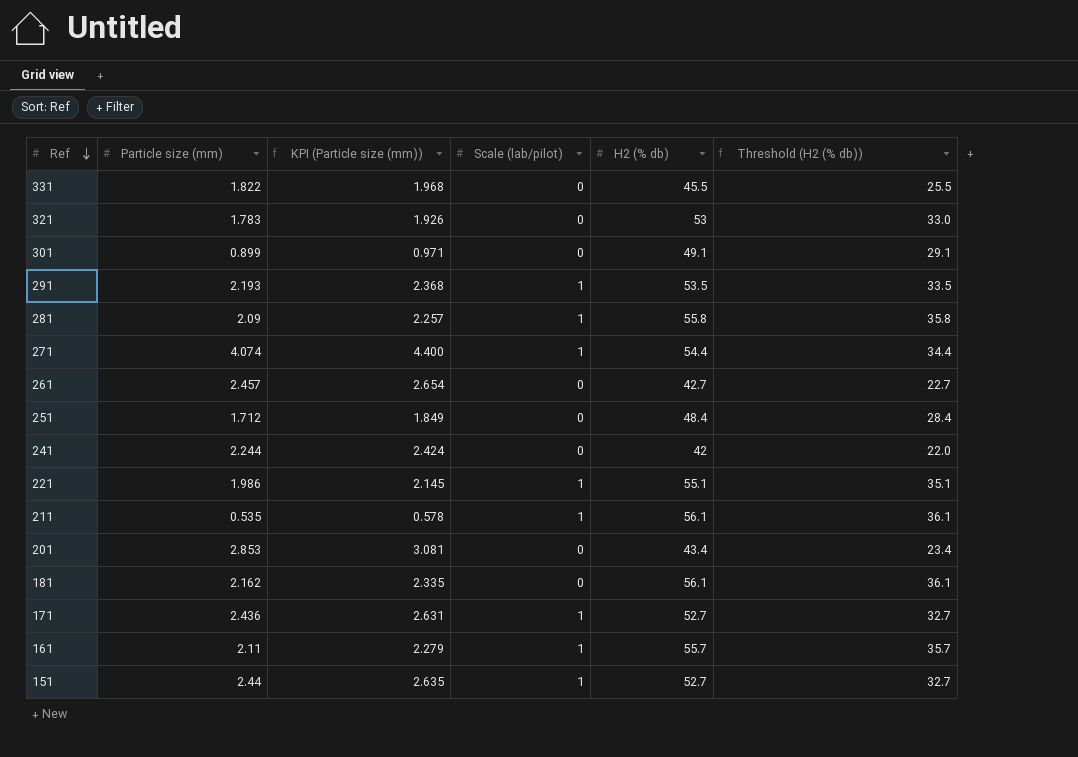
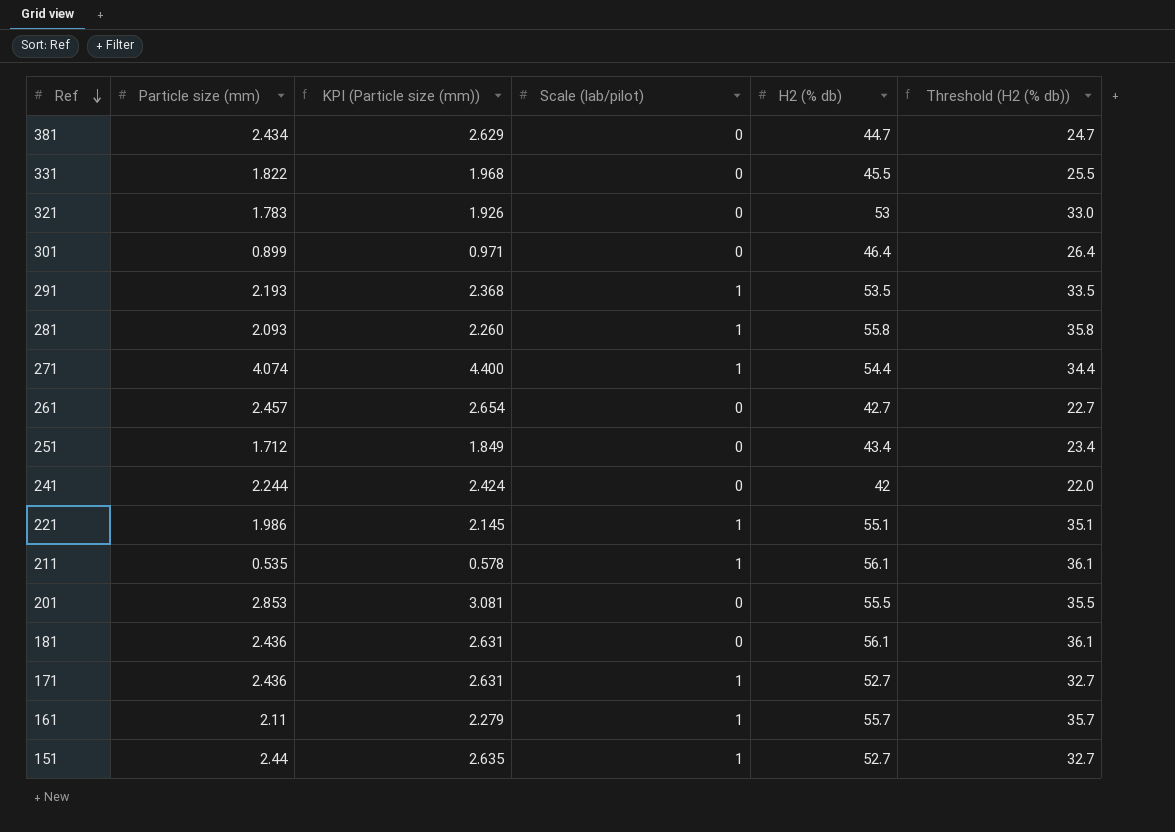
row 381: none -> 2.434 | 2.629 | 0 | 44.7 | 24.7
301 | H2 (% db): 49.1 -> 46.4
301 | Threshold (H2 (% db)): 29.1 -> 26.4
281 | Particle size (mm): 2.09 -> 2.093
281 | KPI (Particle size (mm)): 2.257 -> 2.260
251 | H2 (% db): 48.4 -> 43.4
251 | Threshold (H2 (% db)): 28.4 -> 23.4
201 | H2 (% db): 43.4 -> 55.5
201 | Threshold (H2 (% db)): 23.4 -> 35.5
181 | Particle size (mm): 2.162 -> 2.436
181 | KPI (Particle size (mm)): 2.335 -> 2.631

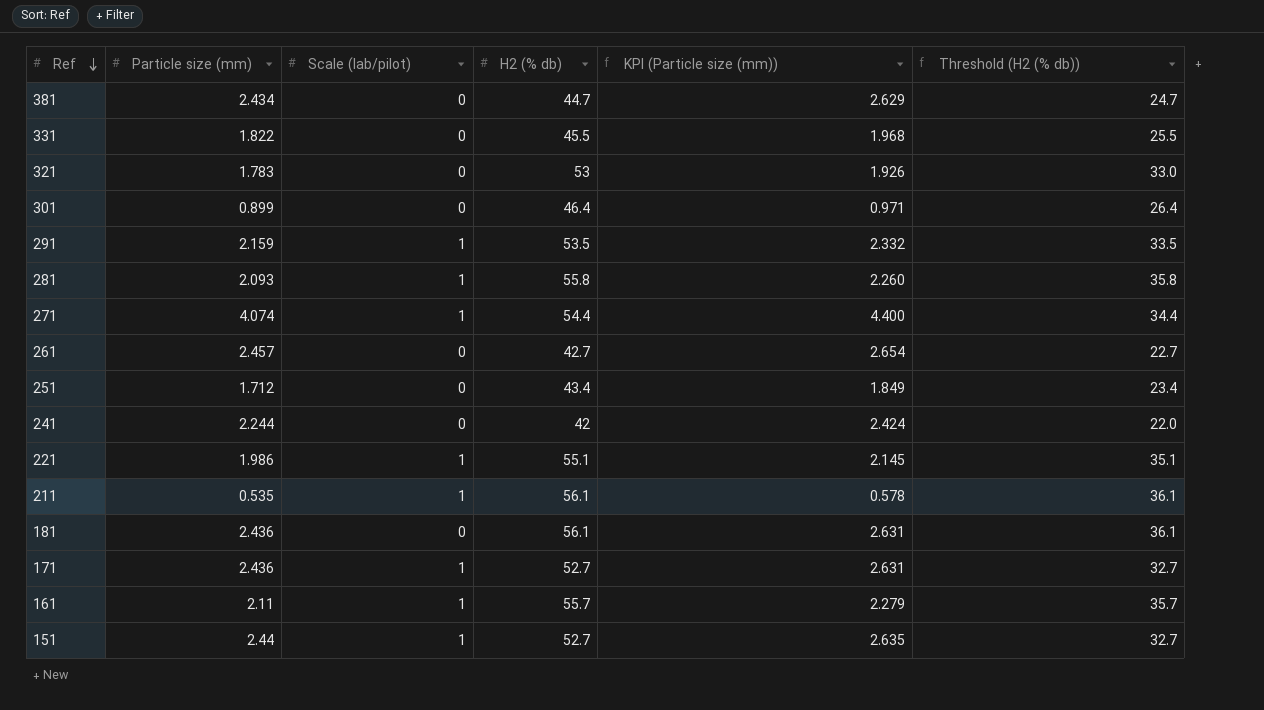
column KPI (Particle size (mm)) | position: 3 -> 5
row 201: 2.853 | 3.081 | 0 | 55.5 | 35.5 -> none
291 | Particle size (mm): 2.193 -> 2.159
291 | KPI (Particle size (mm)): 2.368 -> 2.332

